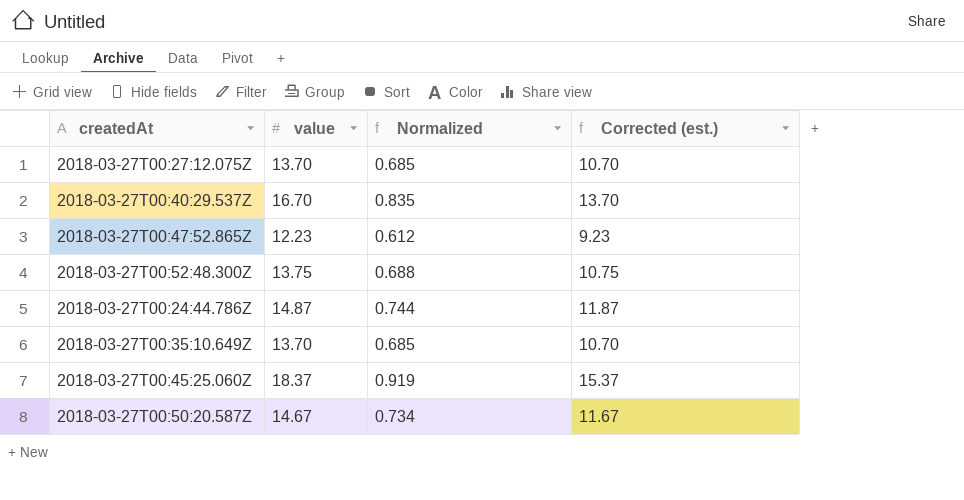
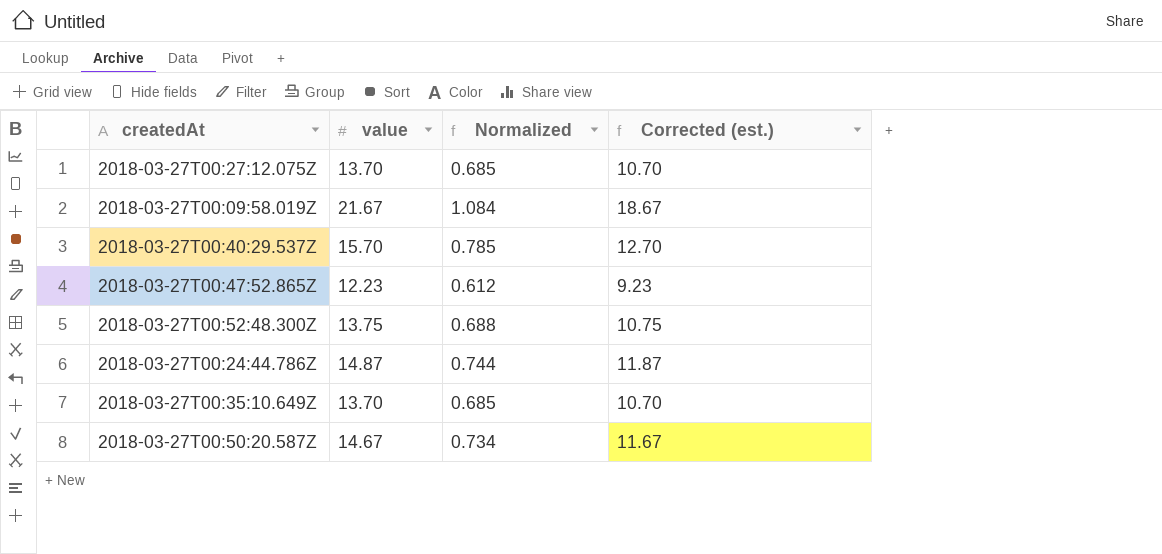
row 2018-03-27T00:45:25.060Z: 18.37 | 0.919 | 15.37 -> none
row 2018-03-27T00:09:58.019Z: none -> 21.67 | 1.084 | 18.67
2018-03-27T00:40:29.537Z | value: 16.70 -> 15.70
2018-03-27T00:40:29.537Z | Normalized: 0.835 -> 0.785
2018-03-27T00:40:29.537Z | Corrected (est.): 13.70 -> 12.70

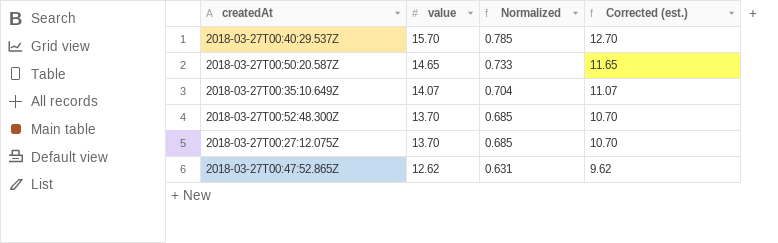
row order: none -> value descending
row 2018-03-27T00:09:58.019Z: 21.67 | 1.084 | 18.67 -> none
row 2018-03-27T00:24:44.786Z: 14.87 | 0.744 | 11.87 -> none
2018-03-27T00:50:20.587Z | value: 14.67 -> 14.65
2018-03-27T00:50:20.587Z | Normalized: 0.734 -> 0.733
2018-03-27T00:50:20.587Z | Corrected (est.): 11.67 -> 11.65
2018-03-27T00:35:10.649Z | value: 13.70 -> 14.07
2018-03-27T00:35:10.649Z | Normalized: 0.685 -> 0.704
2018-03-27T00:35:10.649Z | Corrected (est.): 10.70 -> 11.07
2018-03-27T00:52:48.300Z | value: 13.75 -> 13.70
2018-03-27T00:52:48.300Z | Normalized: 0.688 -> 0.685
2018-03-27T00:52:48.300Z | Corrected (est.): 10.75 -> 10.70
2018-03-27T00:47:52.865Z | value: 12.23 -> 12.62
2018-03-27T00:47:52.865Z | Normalized: 0.612 -> 0.631
2018-03-27T00:47:52.865Z | Corrected (est.): 9.23 -> 9.62

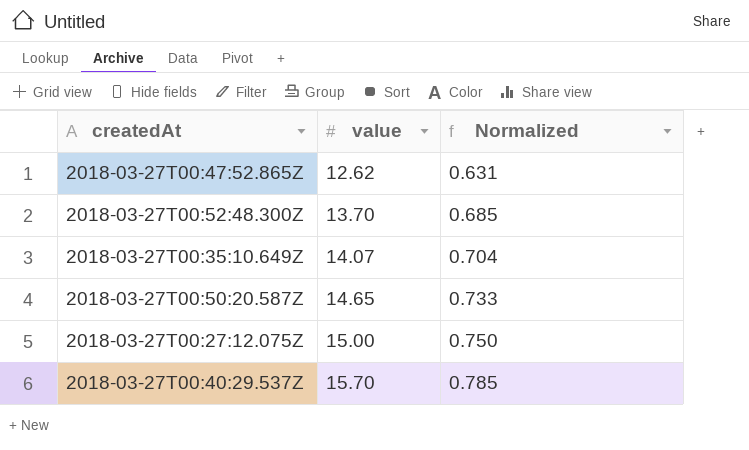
row order: value descending -> value ascending
column Corrected (est.) | formula: [value] - 3 -> none
2018-03-27T00:27:12.075Z | value: 13.70 -> 15.00
2018-03-27T00:27:12.075Z | Normalized: 0.685 -> 0.750

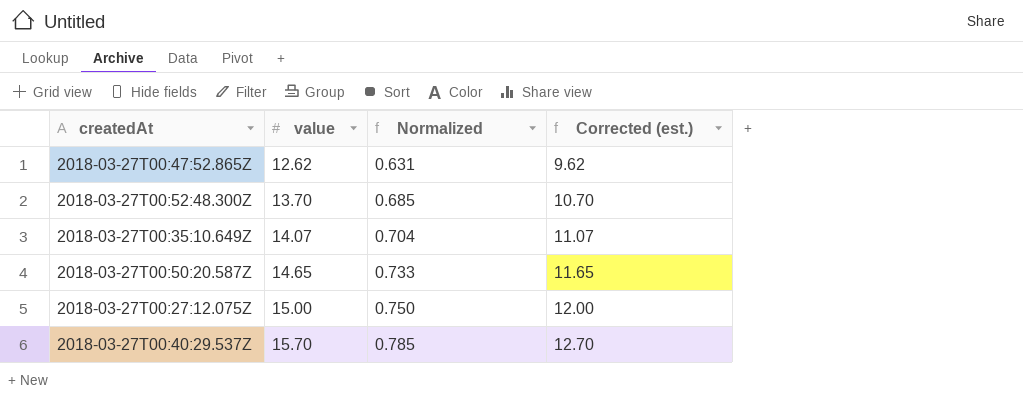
column Corrected (est.) | formula: none -> [value] - 3

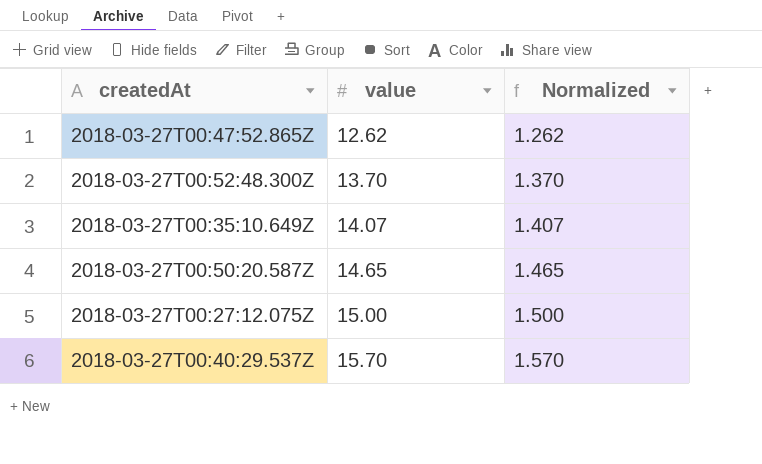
column Corrected (est.) | formula: [value] - 3 -> none
column Normalized | formula: [value] * 0.05 -> [value] * 0.1

